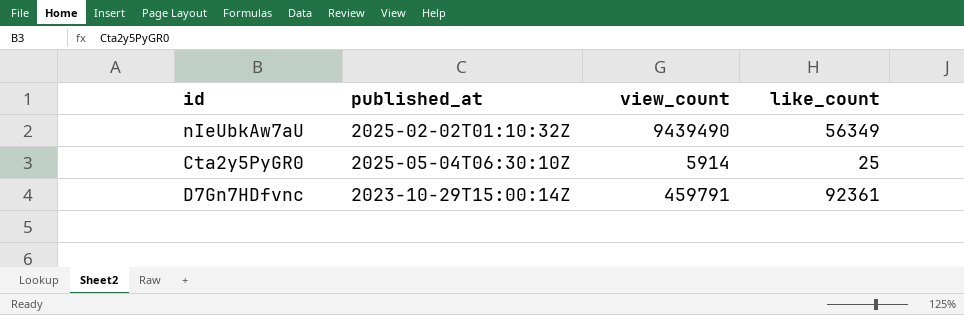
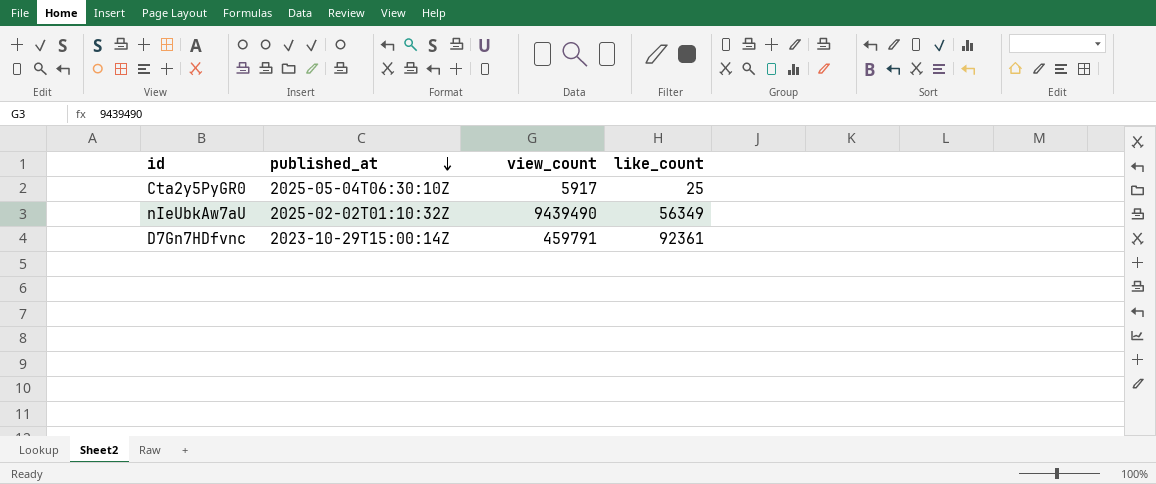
row order: none -> published_at descending
Cta2y5PyGR0 | view_count: 5914 -> 5917

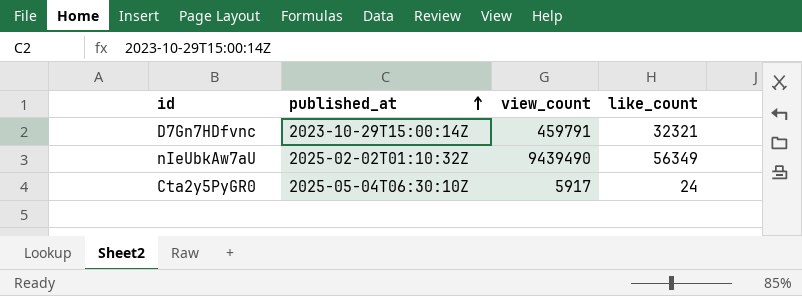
row order: published_at descending -> published_at ascending
D7Gn7HDfvnc | like_count: 92361 -> 32321
Cta2y5PyGR0 | like_count: 25 -> 24

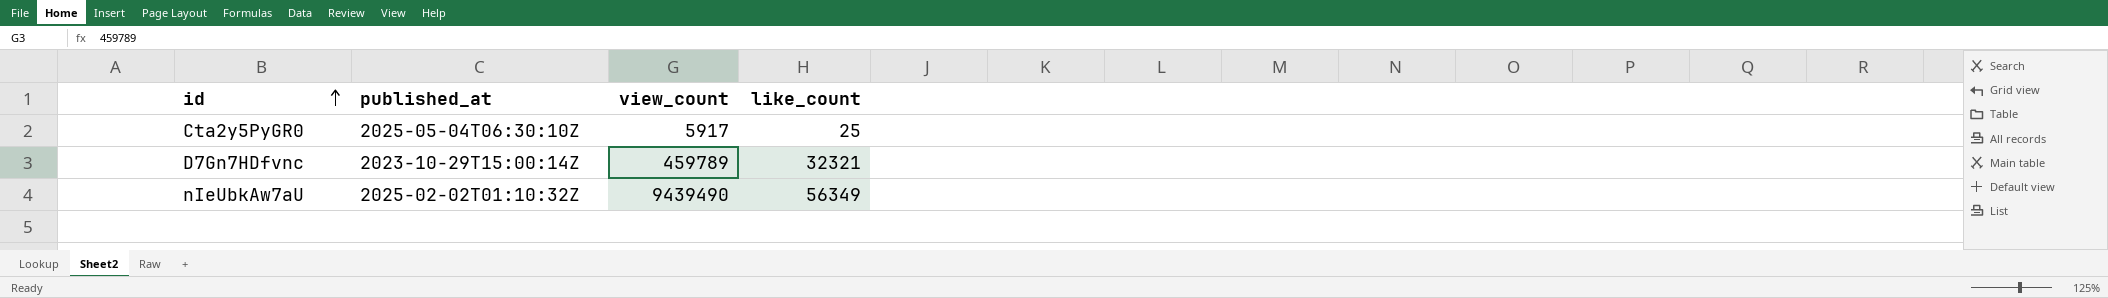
row order: published_at ascending -> id ascending
Cta2y5PyGR0 | like_count: 24 -> 25
D7Gn7HDfvnc | view_count: 459791 -> 459789

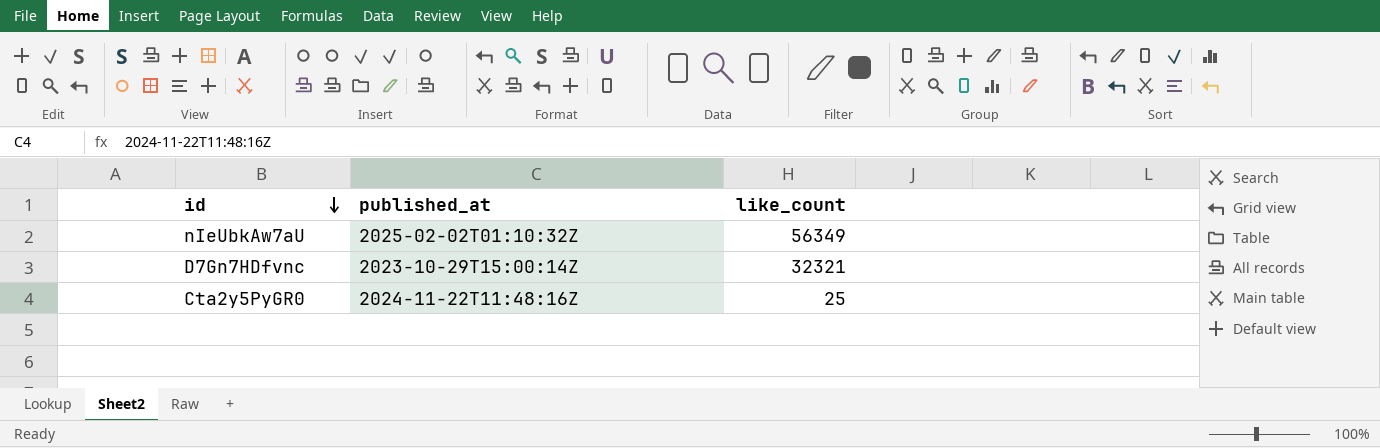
row order: id ascending -> id descending
column view_count | position: 3 -> none
Cta2y5PyGR0 | published_at: 2025-05-04T06:30:10Z -> 2024-11-22T11:48:16Z

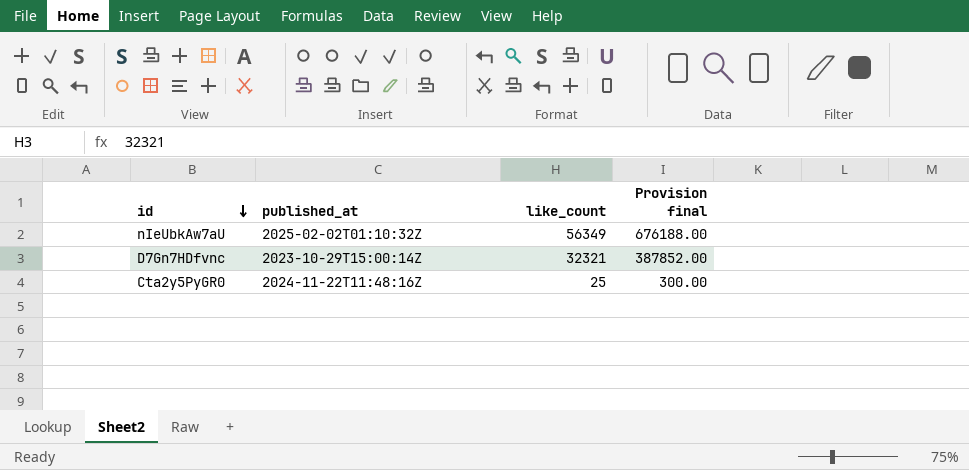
column Provision final | formula: none -> [like_count] * 12

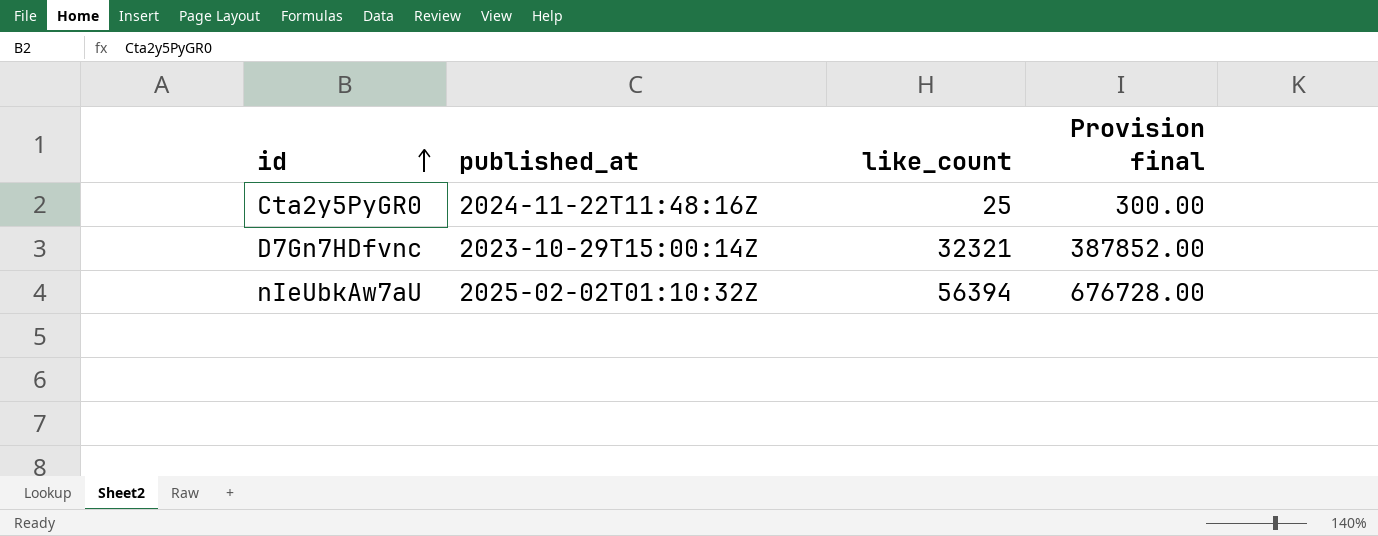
row order: id descending -> id ascending
nIeUbkAw7aU | like_count: 56349 -> 56394
nIeUbkAw7aU | Provision final: 676188.00 -> 676728.00

